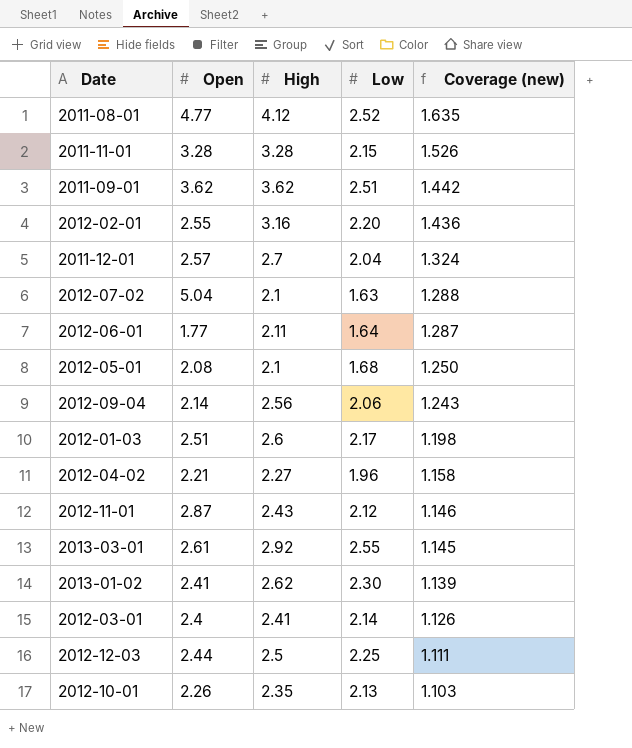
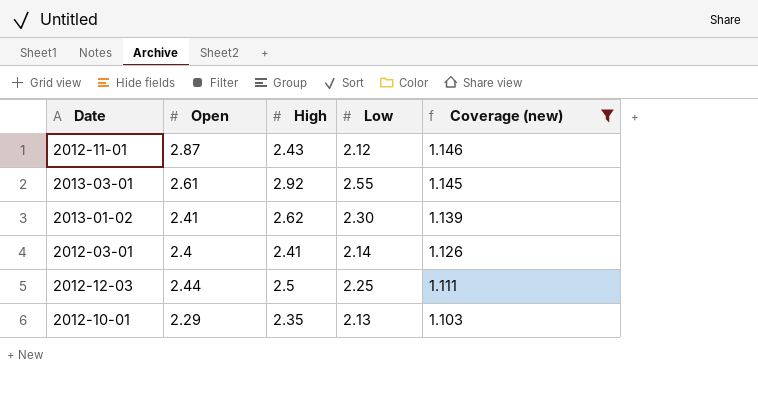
filter: none -> Coverage (new) <= 1.146
2012-10-01 | Open: 2.26 -> 2.29

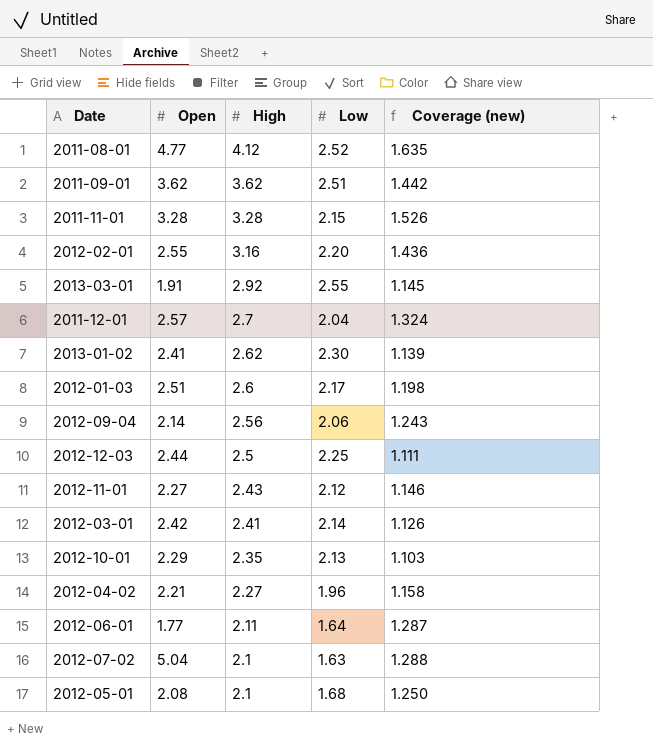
filter: Coverage (new) <= 1.146 -> none
row order: Coverage (new) descending -> High descending
2013-03-01 | Open: 2.61 -> 1.91
2012-11-01 | Open: 2.87 -> 2.27
2012-03-01 | Open: 2.4 -> 2.42

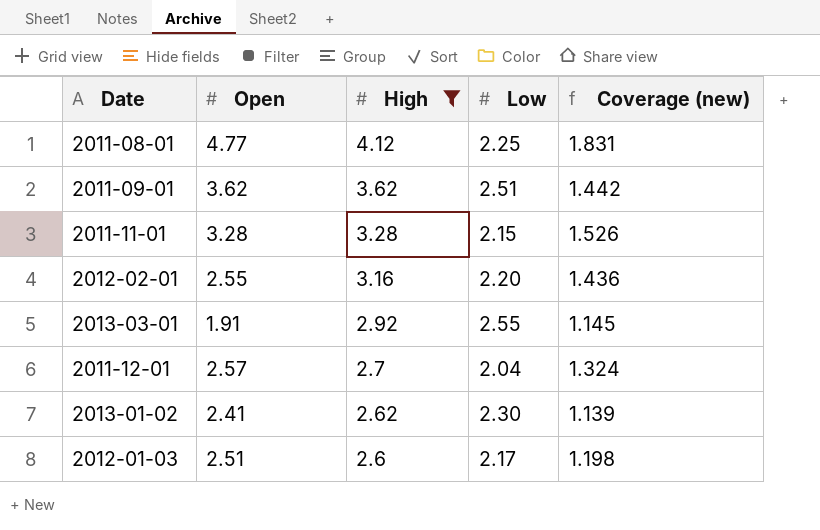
filter: none -> High >= 2.6
2011-08-01 | Low: 2.52 -> 2.25
2011-08-01 | Coverage (new): 1.635 -> 1.831

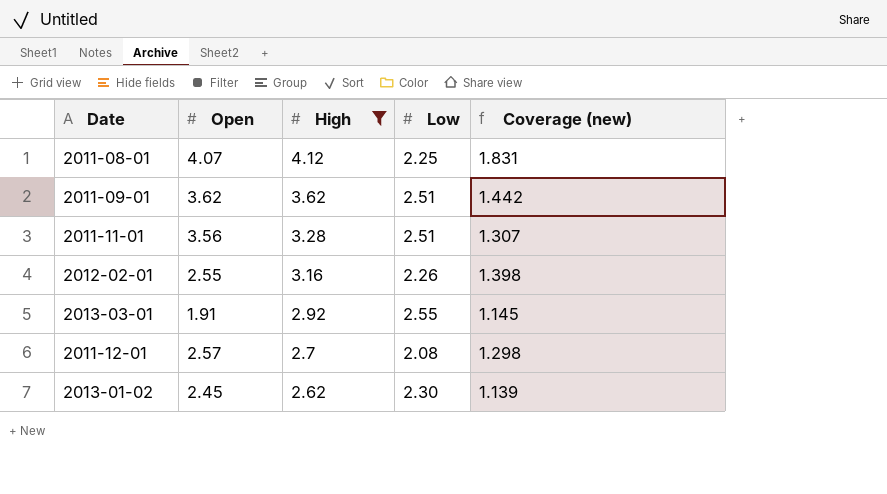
row 2012-01-03: 2.51 | 2.6 | 2.17 | 1.198 -> none
2011-08-01 | Open: 4.77 -> 4.07
2011-11-01 | Open: 3.28 -> 3.56
2011-11-01 | Low: 2.15 -> 2.51
2011-11-01 | Coverage (new): 1.526 -> 1.307
2012-02-01 | Low: 2.20 -> 2.26
2012-02-01 | Coverage (new): 1.436 -> 1.398
2011-12-01 | Low: 2.04 -> 2.08
2011-12-01 | Coverage (new): 1.324 -> 1.298
2013-01-02 | Open: 2.41 -> 2.45

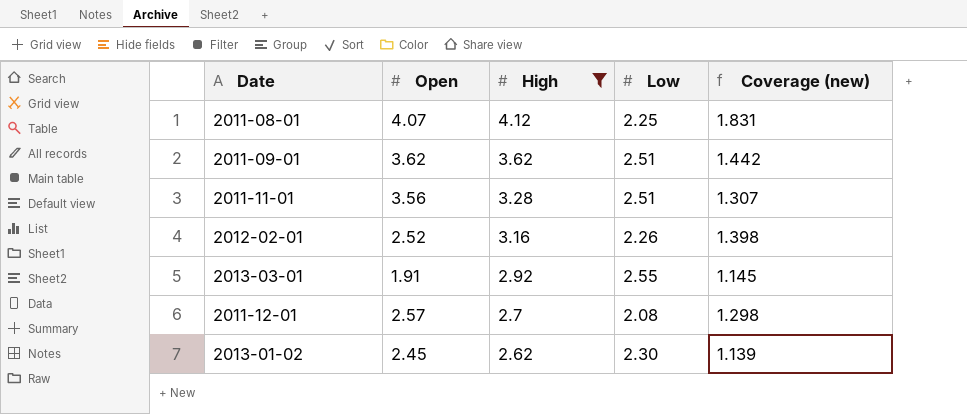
2012-02-01 | Open: 2.55 -> 2.52

